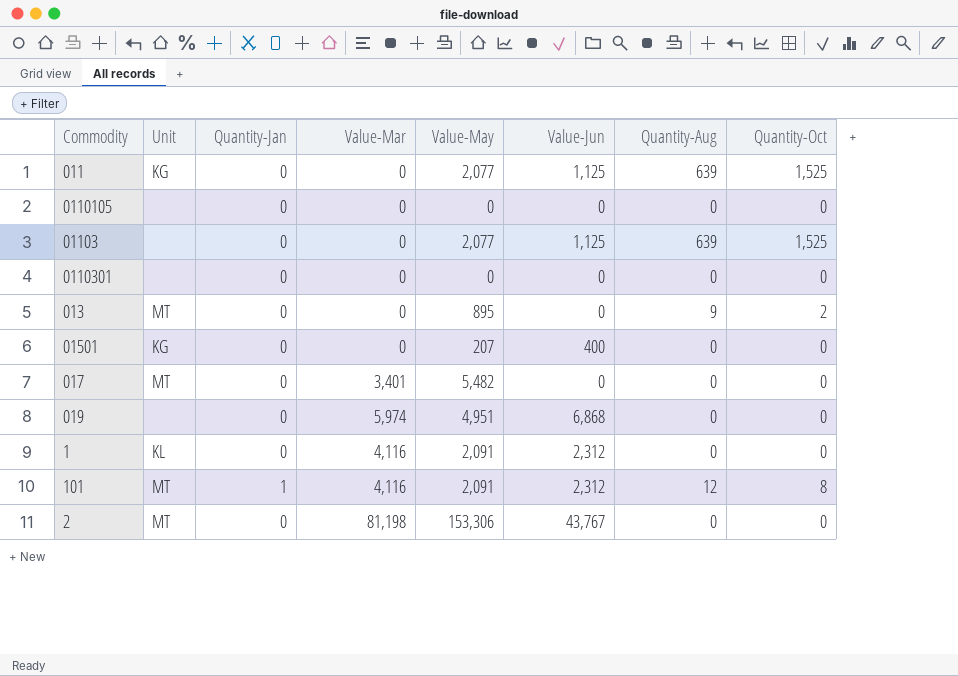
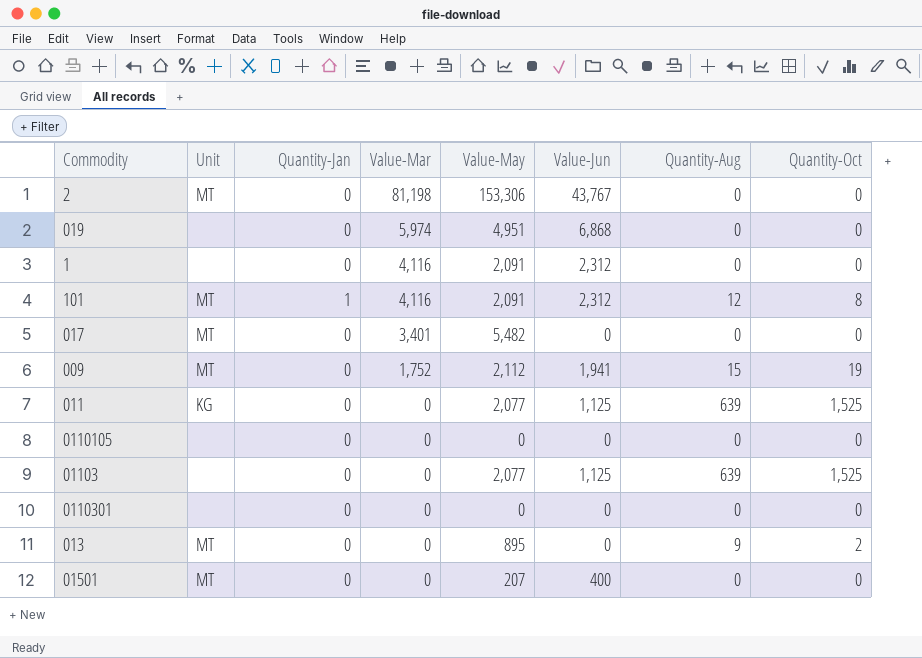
row order: none -> Value-Mar descending
1 | Unit: KL -> none
row 009: none -> MT | 0 | 1,752 | 2,112 | 1,941 | 15 | 19
01501 | Unit: KG -> MT

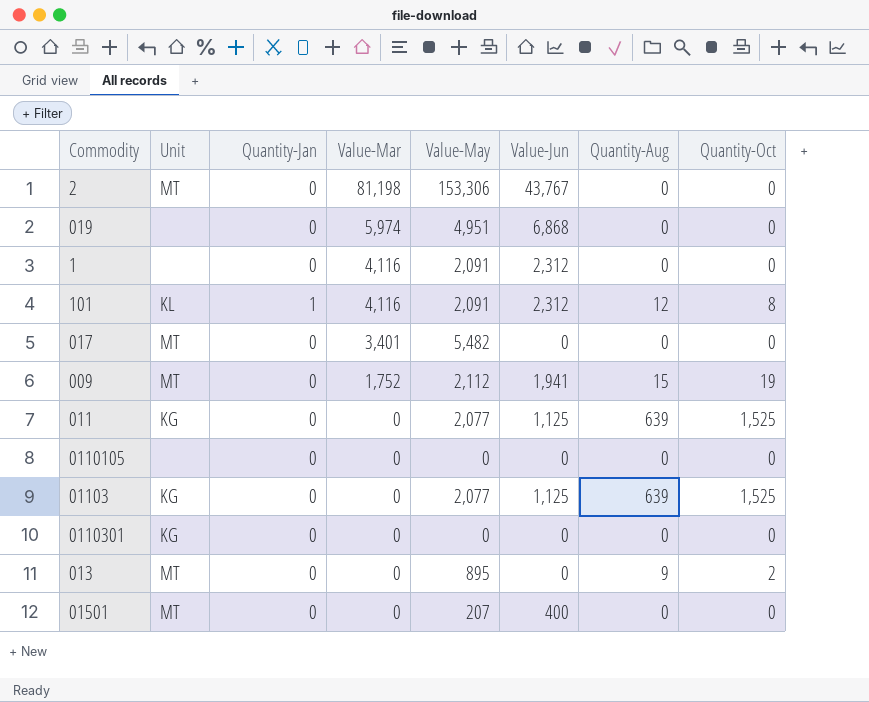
101 | Unit: MT -> KL
01103 | Unit: none -> KG
0110301 | Unit: none -> KG

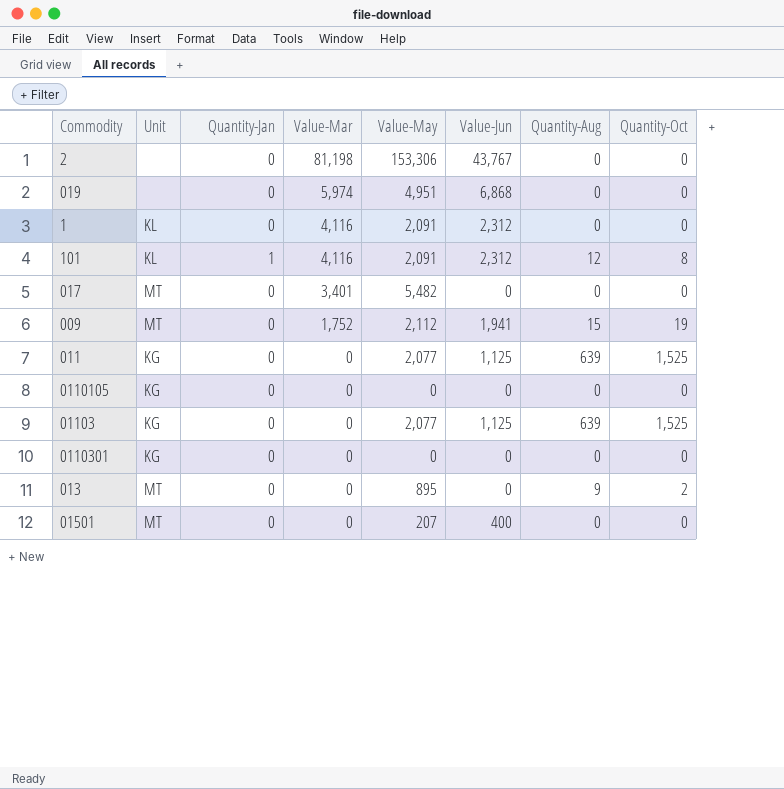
2 | Unit: MT -> none
1 | Unit: none -> KL
0110105 | Unit: none -> KG

